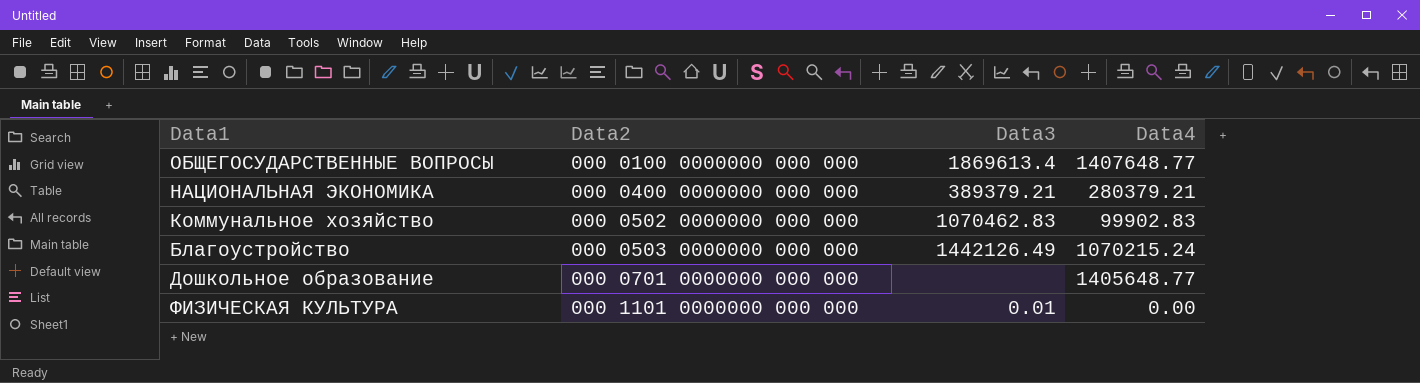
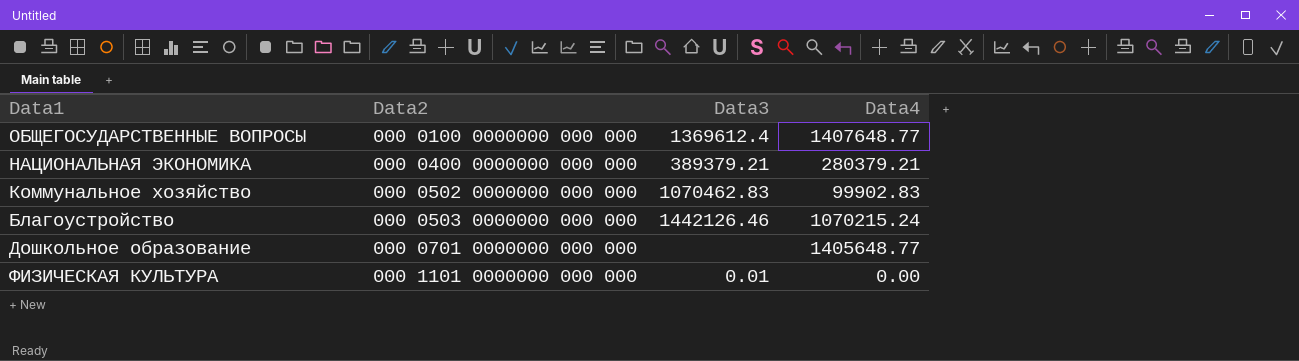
ОБЩЕГОСУДАРСТВЕННЫЕ ВОПРОСЫ | Data3: 1869613.4 -> 1369612.4
Благоустройство | Data3: 1442126.49 -> 1442126.46

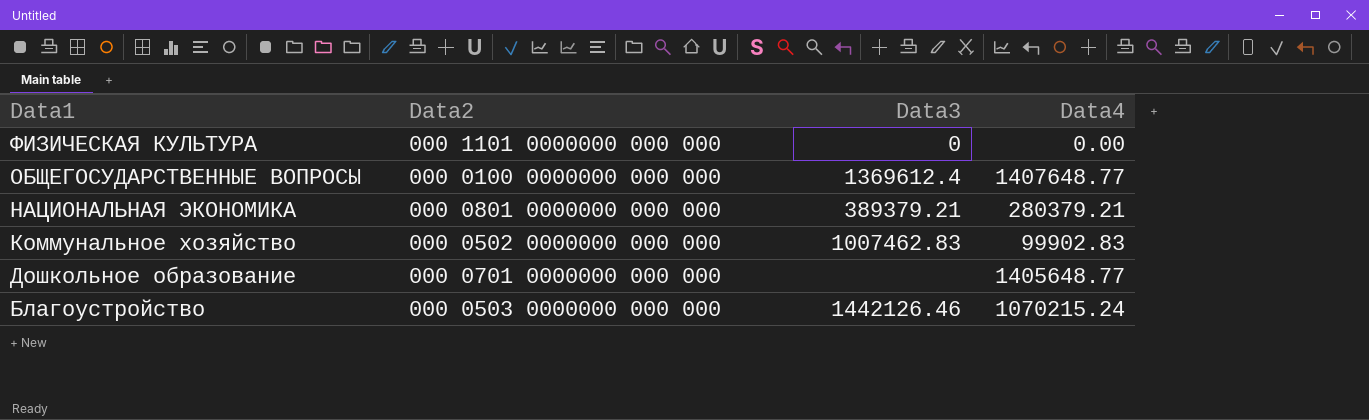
row order: Data2 ascending -> Data1 descending
ФИЗИЧЕСКАЯ КУЛЬТУРА | Data3: 0.01 -> 0
НАЦИОНАЛЬНАЯ ЭКОНОМИКА | Data2: 000 0400 0000000 000 000 -> 000 0801 0000000 000 000
Коммунальное хозяйство | Data3: 1070462.83 -> 1007462.83

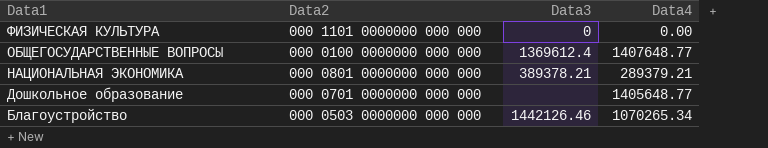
row Коммунальное хозяйство: 000 0502 0000000 000 000 | 1007462.83 | 99902.83 -> none
НАЦИОНАЛЬНАЯ ЭКОНОМИКА | Data3: 389379.21 -> 389378.21
НАЦИОНАЛЬНАЯ ЭКОНОМИКА | Data4: 280379.21 -> 289379.21
Благоустройство | Data4: 1070215.24 -> 1070265.34

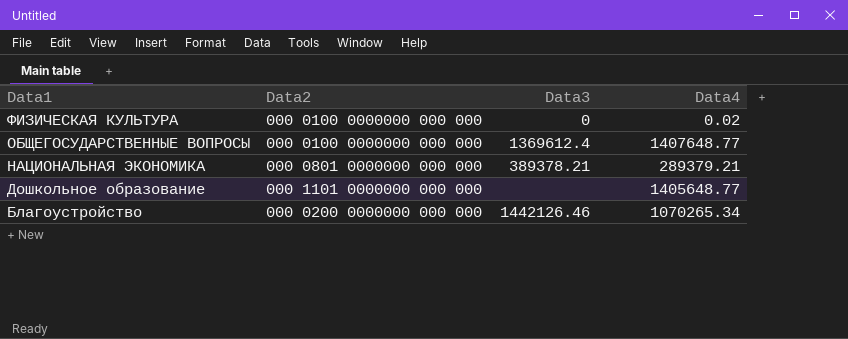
ФИЗИЧЕСКАЯ КУЛЬТУРА | Data2: 000 1101 0000000 000 000 -> 000 0100 0000000 000 000
ФИЗИЧЕСКАЯ КУЛЬТУРА | Data4: 0.00 -> 0.02
Дошкольное образование | Data2: 000 0701 0000000 000 000 -> 000 1101 0000000 000 000
Благоустройство | Data2: 000 0503 0000000 000 000 -> 000 0200 0000000 000 000

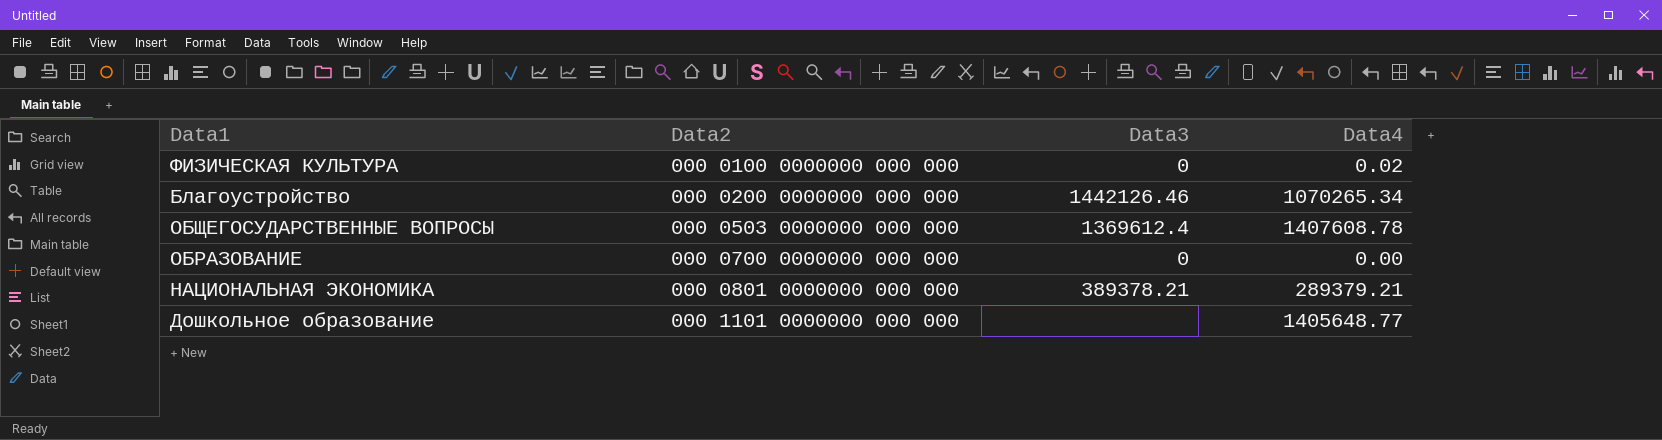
row order: Data1 descending -> Data2 ascending
ОБЩЕГОСУДАРСТВЕННЫЕ ВОПРОСЫ | Data2: 000 0100 0000000 000 000 -> 000 0503 0000000 000 000
ОБЩЕГОСУДАРСТВЕННЫЕ ВОПРОСЫ | Data4: 1407648.77 -> 1407608.78
row ОБРАЗОВАНИЕ: none -> 000 0700 0000000 000 000 | 0 | 0.00

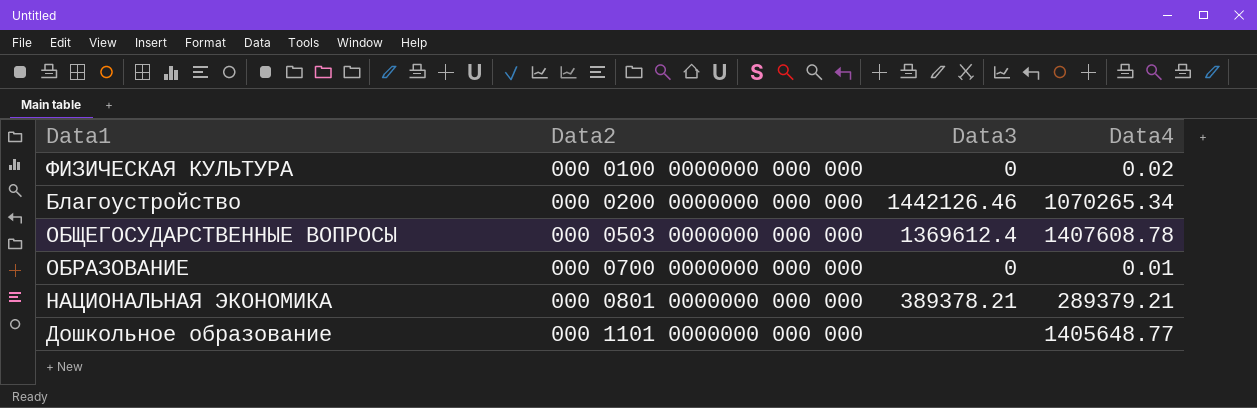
ОБРАЗОВАНИЕ | Data4: 0.00 -> 0.01

